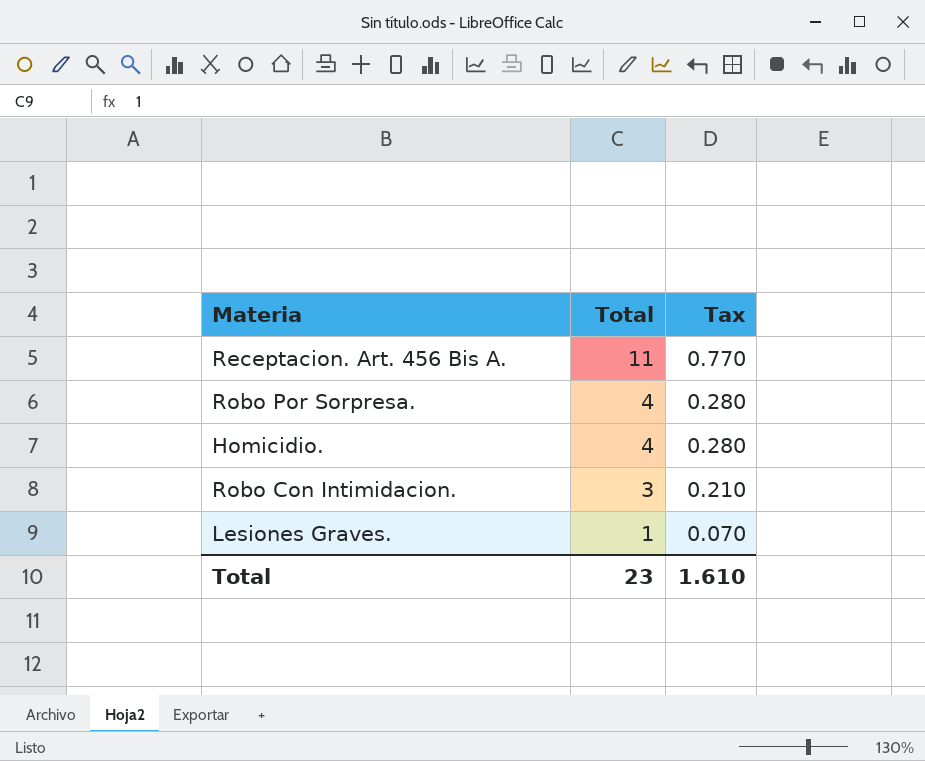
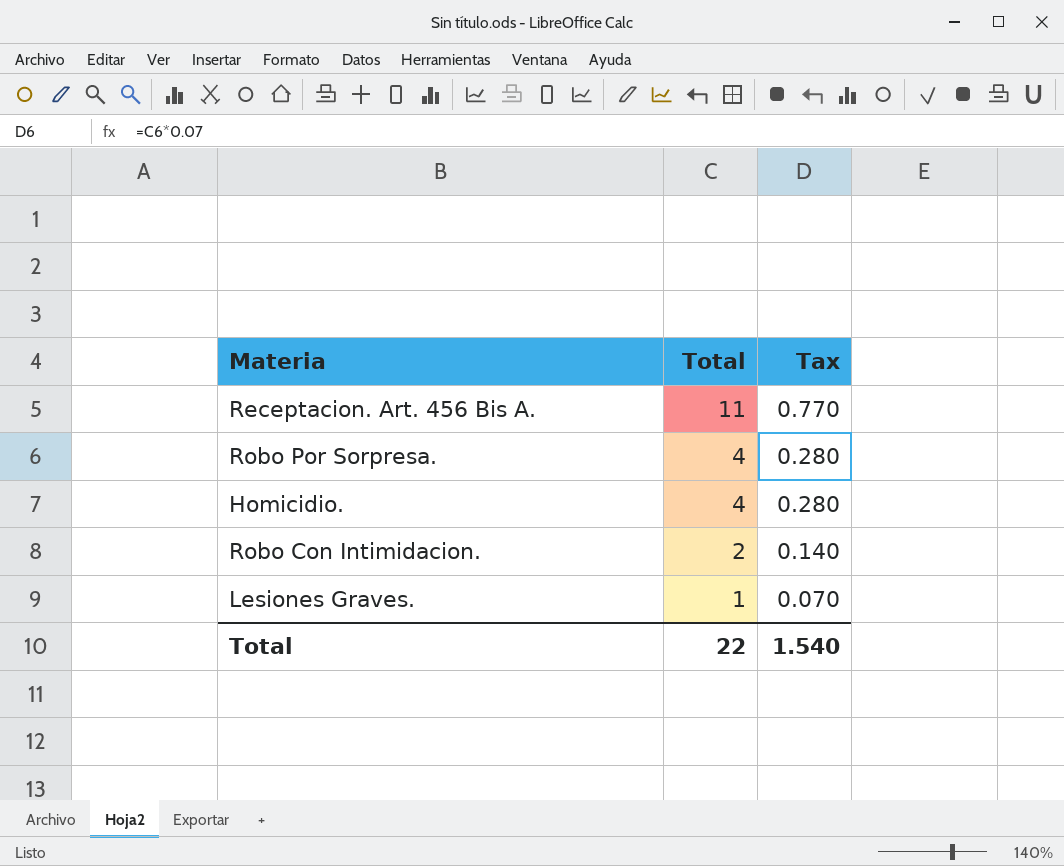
Robo Con Intimidacion. | Total: 3 -> 2
Robo Con Intimidacion. | Tax: 0.210 -> 0.140
Total | Total: 23 -> 22
Total | Tax: 1.610 -> 1.540

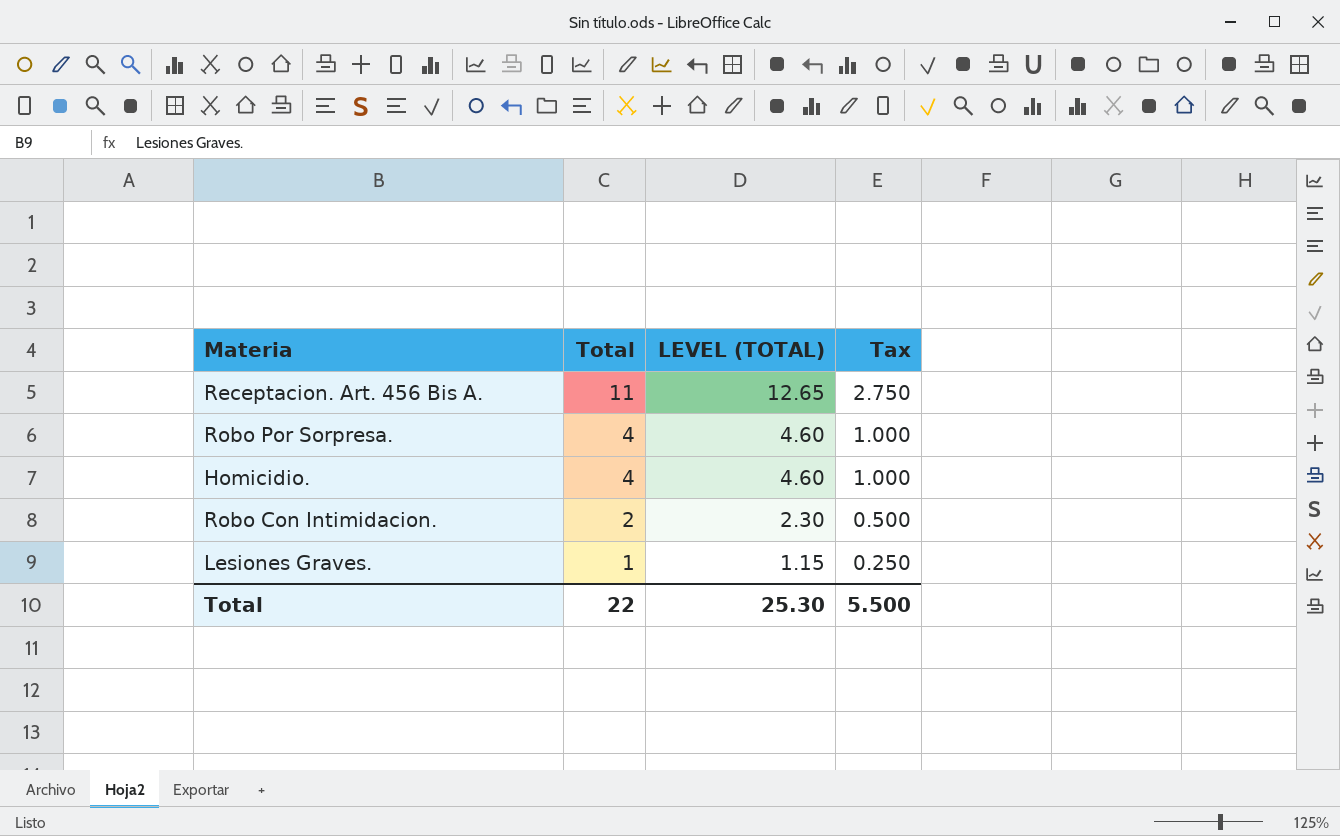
column LEVEL (TOTAL) | formula: none -> [Total] * 1.15
column Tax | formula: [Total] * 0.07 -> [Total] * 0.25
Total | Tax: 1.540 -> 5.500

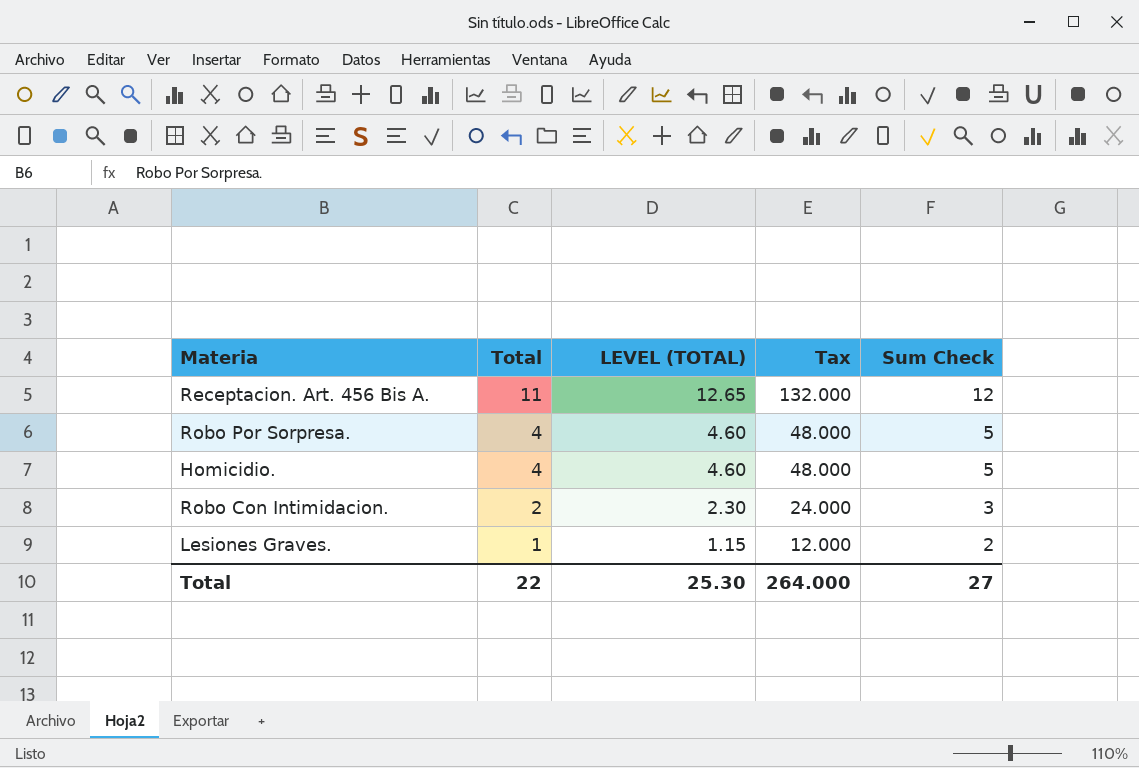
column Tax | formula: [Total] * 0.25 -> [Total] * 12
column Sum Check | formula: none -> [Total] + 1
Total | Tax: 5.500 -> 264.000

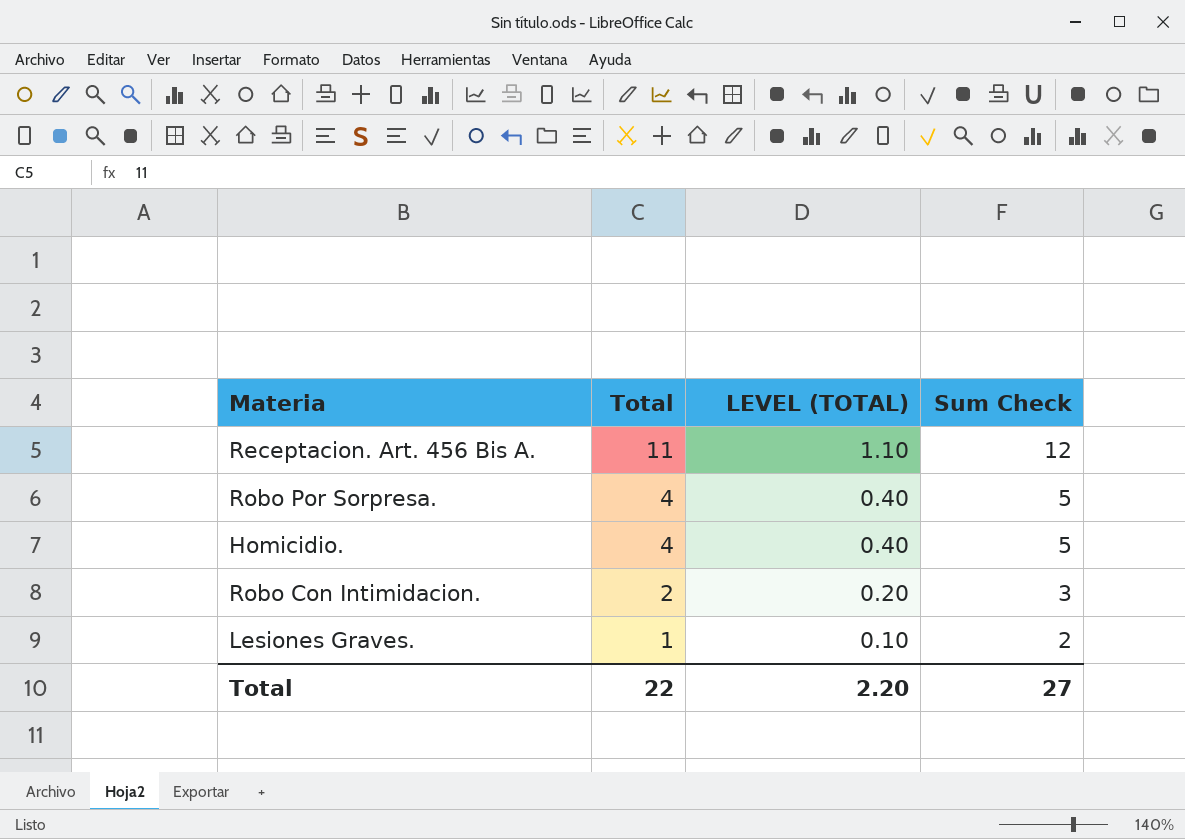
column Tax | formula: [Total] * 12 -> none
column LEVEL (TOTAL) | formula: [Total] * 1.15 -> [Total] * 0.1
Total | LEVEL (TOTAL): 25.30 -> 2.20

